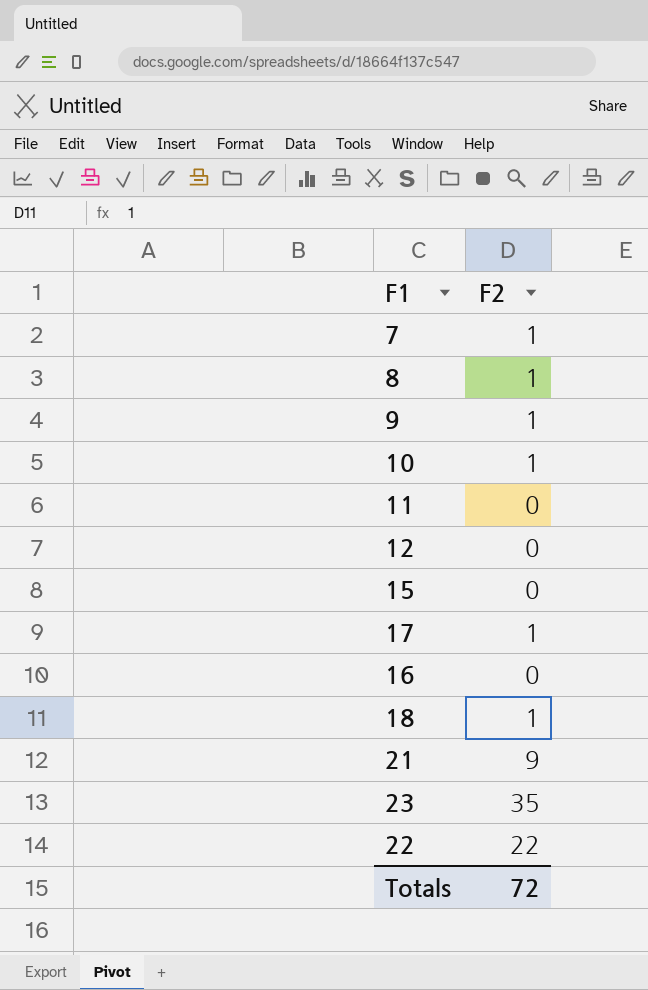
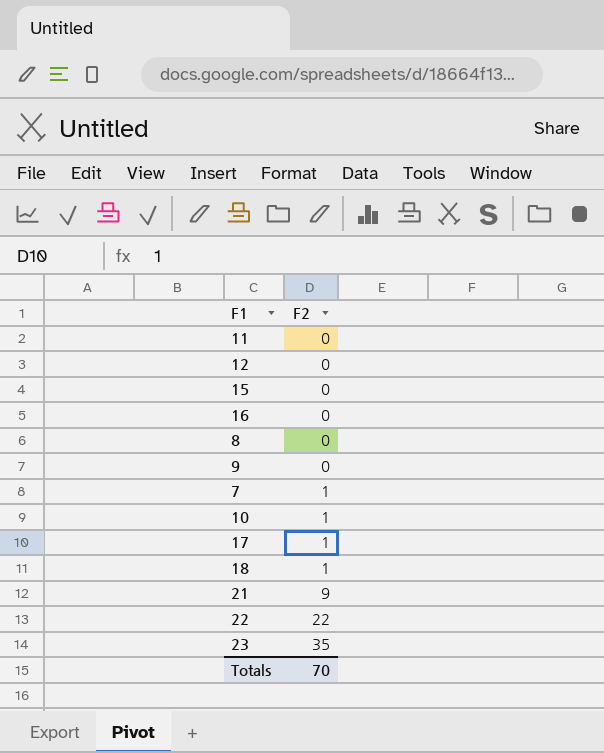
row order: none -> F2 ascending
8 | F2: 1 -> 0
9 | F2: 1 -> 0
Totals | F2: 72 -> 70

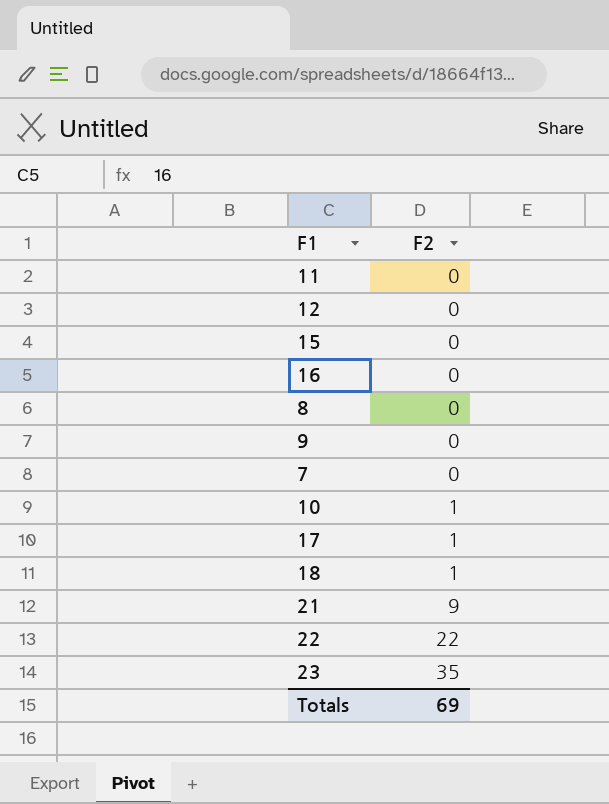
7 | F2: 1 -> 0
Totals | F2: 70 -> 69

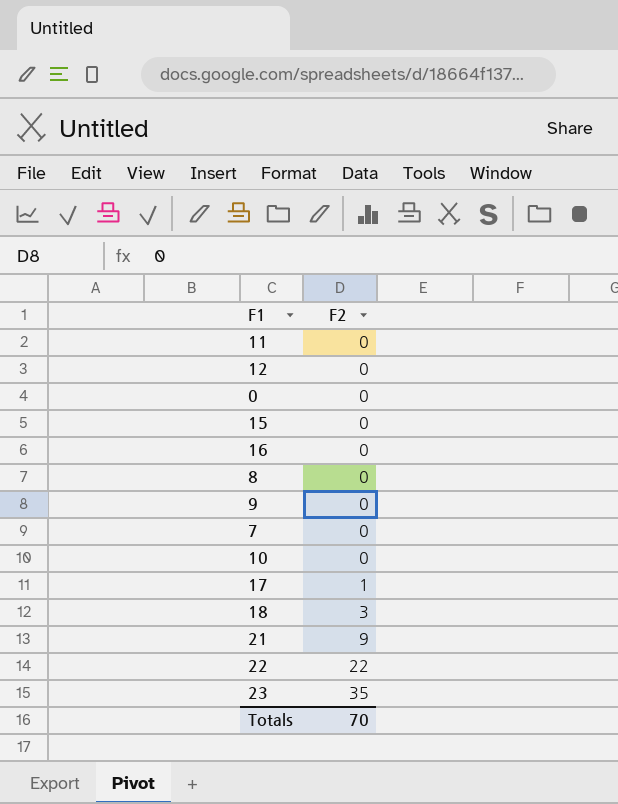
row 0: none -> 0
10 | F2: 1 -> 0
18 | F2: 1 -> 3
Totals | F2: 69 -> 70

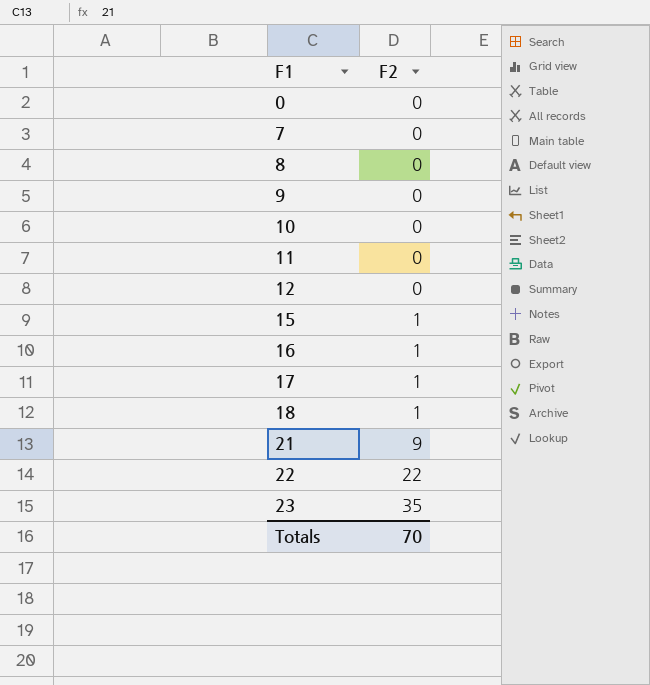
row order: F2 ascending -> F1 ascending
15 | F2: 0 -> 1
16 | F2: 0 -> 1
18 | F2: 3 -> 1

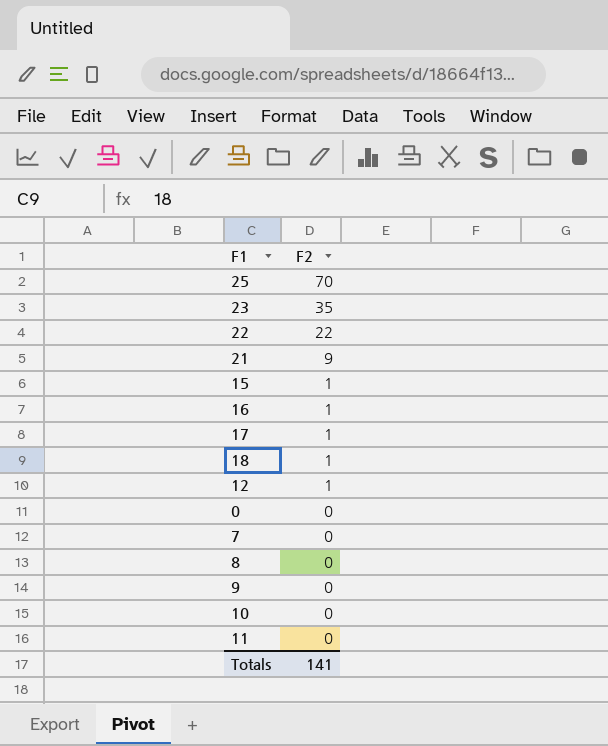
row order: F1 ascending -> F2 descending
row 25: none -> 70
12 | F2: 0 -> 1
Totals | F2: 70 -> 141

